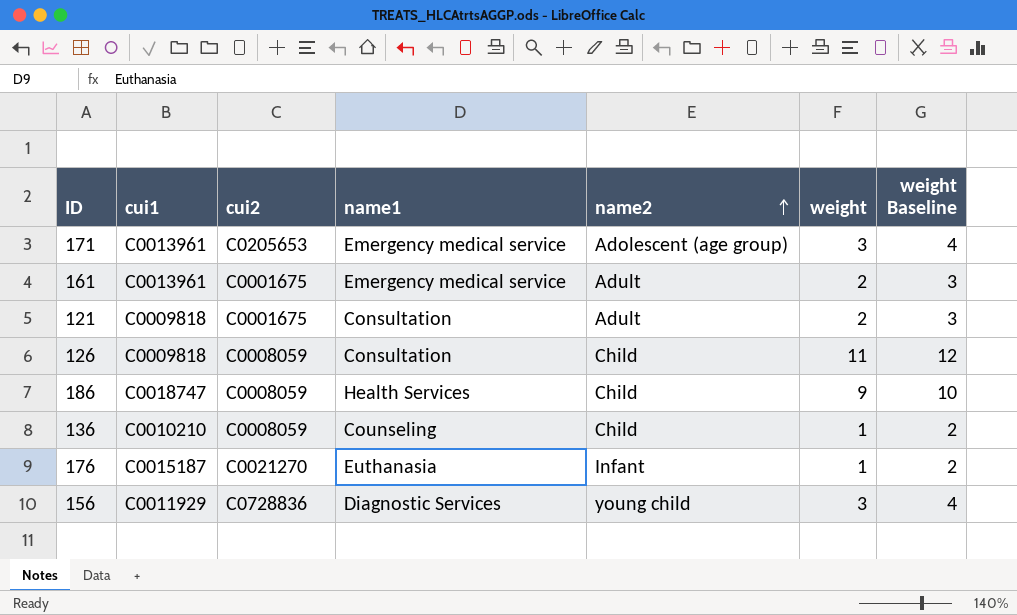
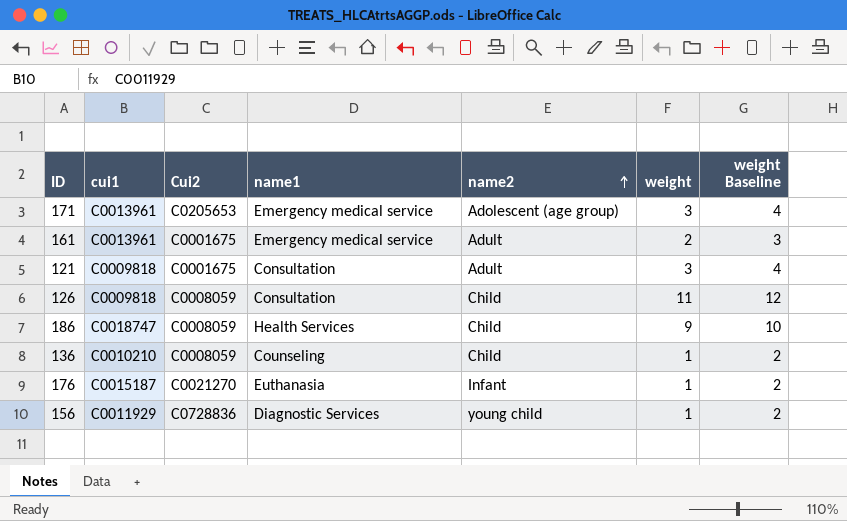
column name: cui2 -> Cui2
121 | weight: 2 -> 3
121 | weight Baseline: 3 -> 4
156 | weight: 3 -> 1
156 | weight Baseline: 4 -> 2

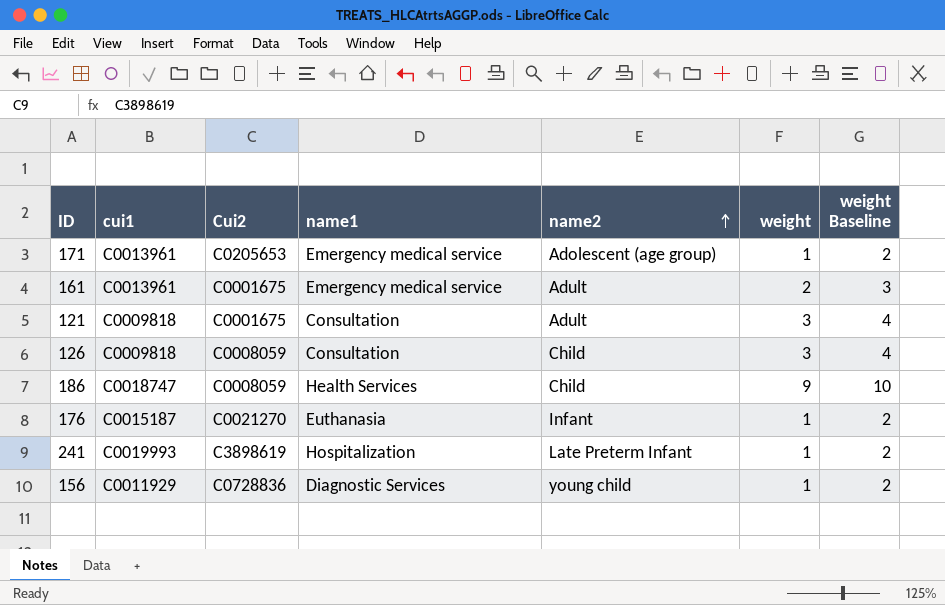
row 136: C0010210 | C0008059 | Counseling | Child | 1 | 2 -> none
171 | weight: 3 -> 1
171 | weight Baseline: 4 -> 2
126 | weight: 11 -> 3
126 | weight Baseline: 12 -> 4
row 241: none -> C0019993 | C3898619 | Hospitalization | Late Preterm Infant | 1 | 2

